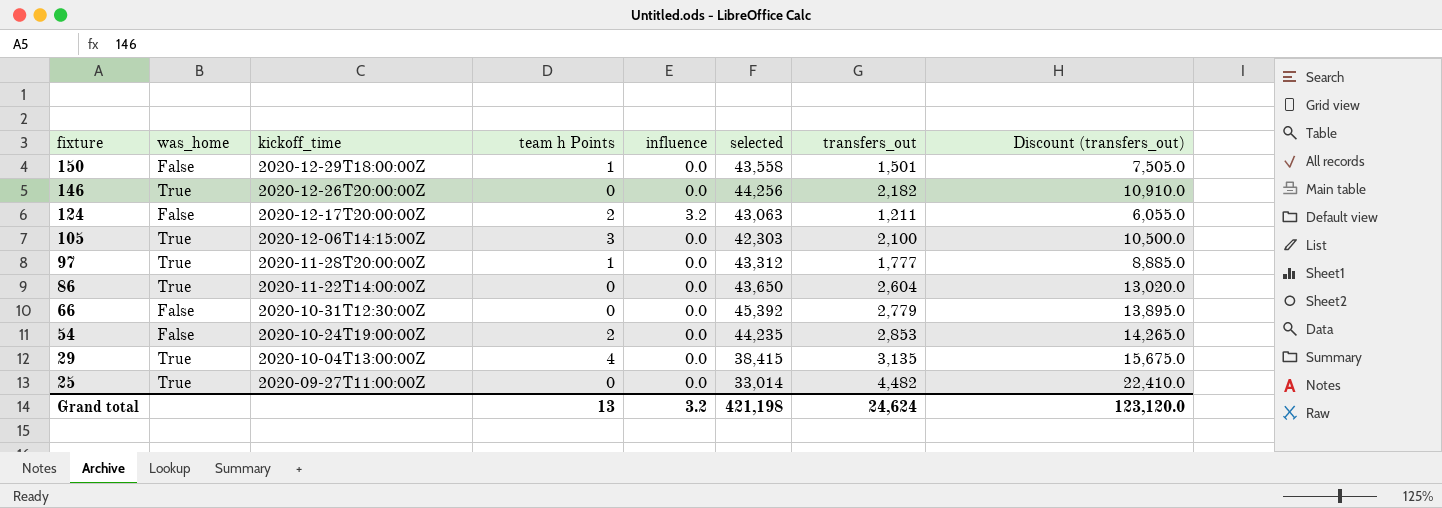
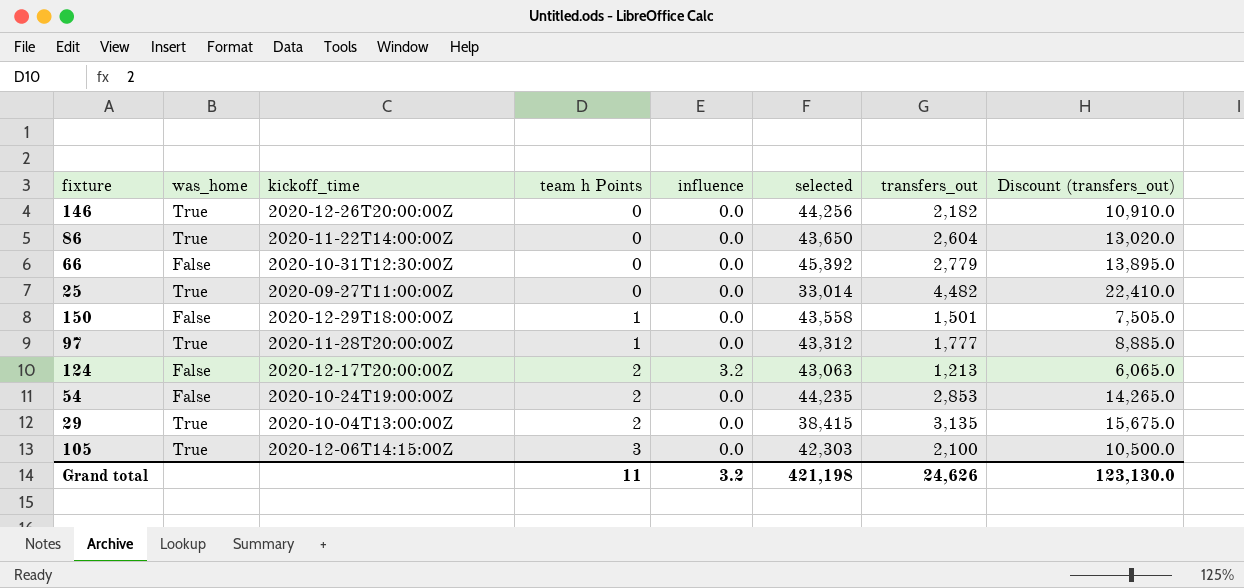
row order: fixture descending -> team h Points ascending
124 | transfers_out: 1,211 -> 1,213
124 | Discount (transfers_out): 6,055.0 -> 6,065.0
29 | team h Points: 4 -> 2
Grand total | team h Points: 13 -> 11
Grand total | transfers_out: 24,624 -> 24,626
Grand total | Discount (transfers_out): 123,120.0 -> 123,130.0

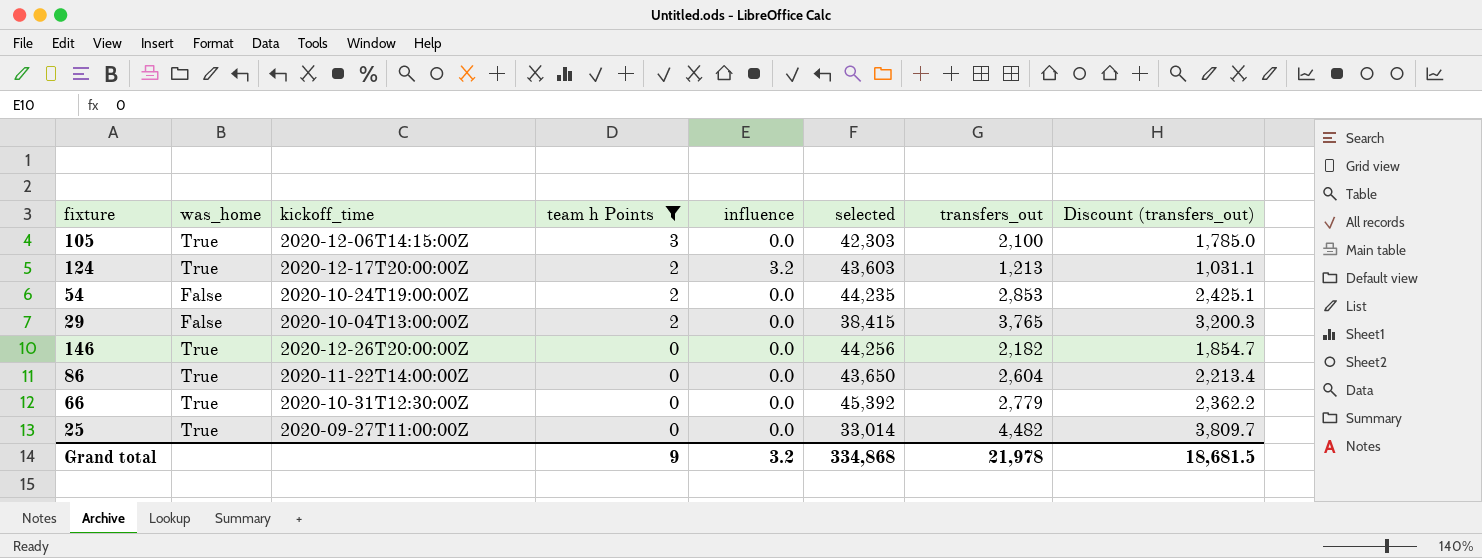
filter: none -> team h Points != 1
row order: team h Points ascending -> team h Points descending
column Discount (transfers_out) | formula: [transfers_out] * 5 -> [transfers_out] * 0.85
124 | was_home: False -> True
124 | selected: 43,063 -> 43,603
29 | was_home: True -> False
29 | transfers_out: 3,135 -> 3,765
66 | was_home: False -> True
Grand total | team h Points: 11 -> 9
Grand total | selected: 421,198 -> 334,868
Grand total | transfers_out: 24,626 -> 21,978
Grand total | Discount (transfers_out): 123,130.0 -> 18,681.5

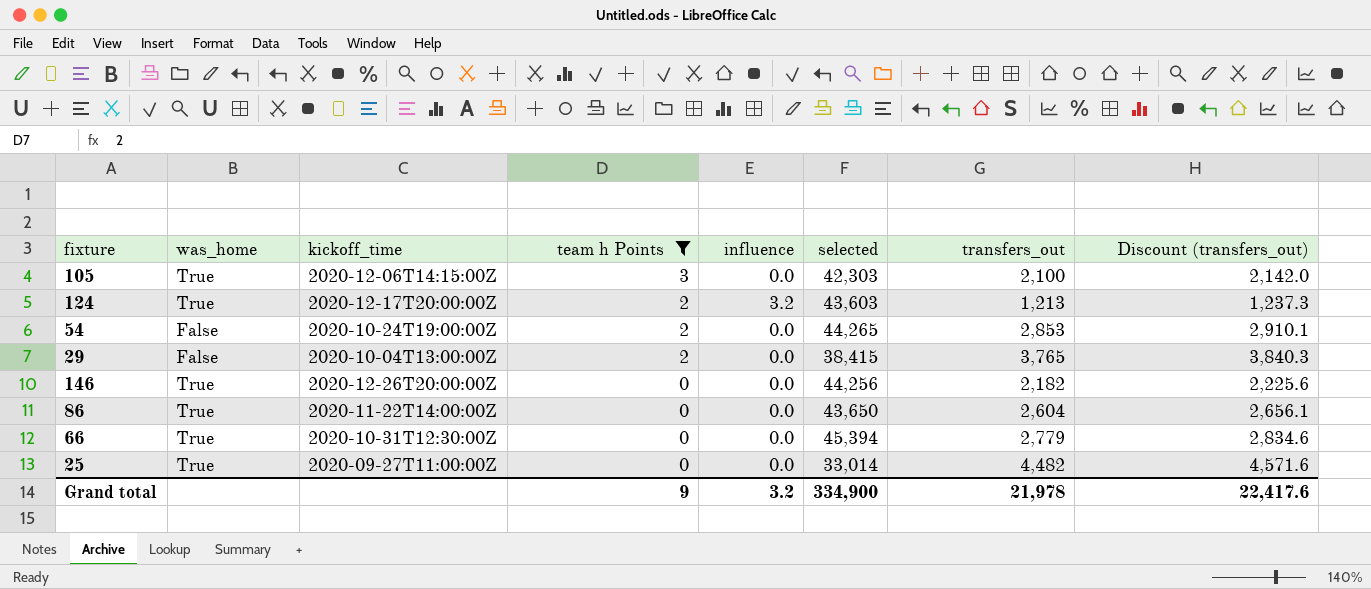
column Discount (transfers_out) | formula: [transfers_out] * 0.85 -> [transfers_out] * 1.02
54 | selected: 44,235 -> 44,265
66 | selected: 45,392 -> 45,394
Grand total | selected: 334,868 -> 334,900
Grand total | Discount (transfers_out): 18,681.5 -> 22,417.6

